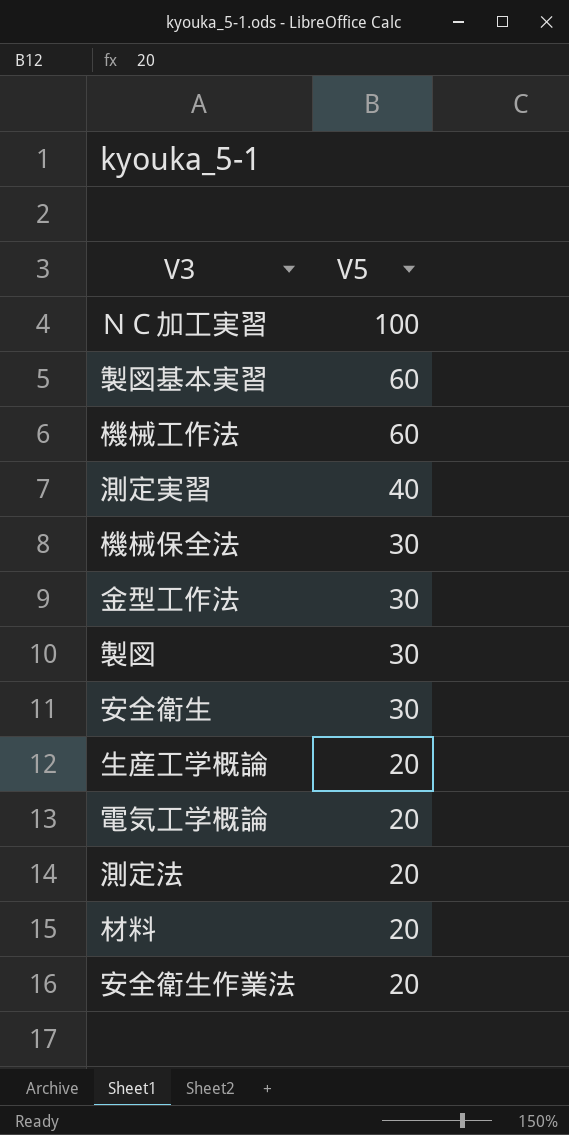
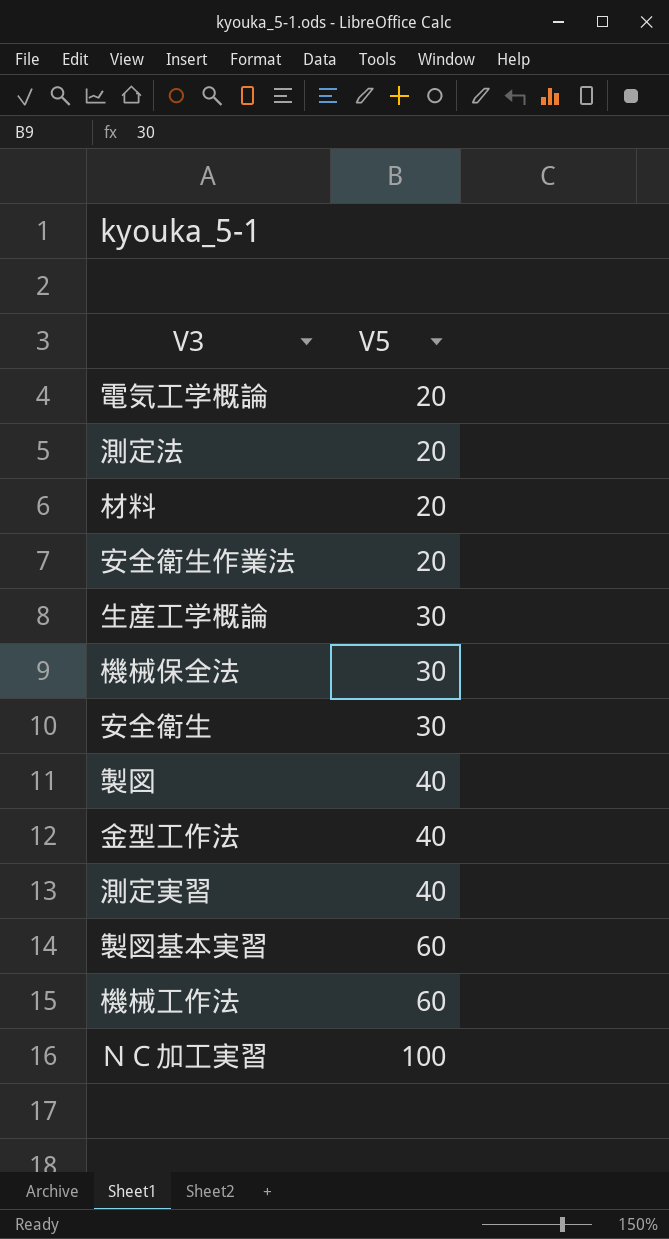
row order: V5 descending -> V5 ascending
生産工学概論 | V5: 20 -> 30
製図 | V5: 30 -> 40
金型工作法 | V5: 30 -> 40

